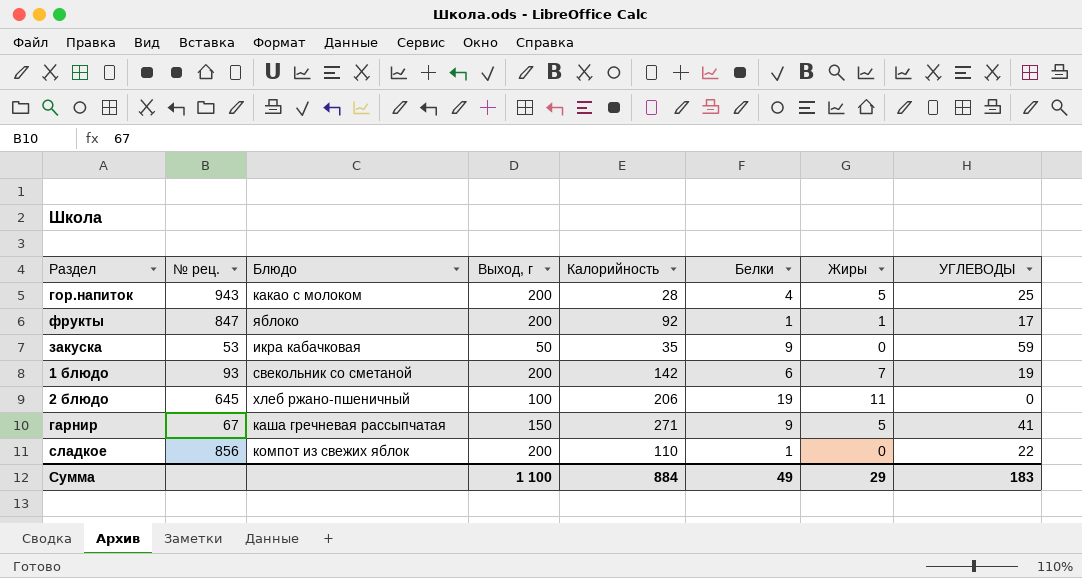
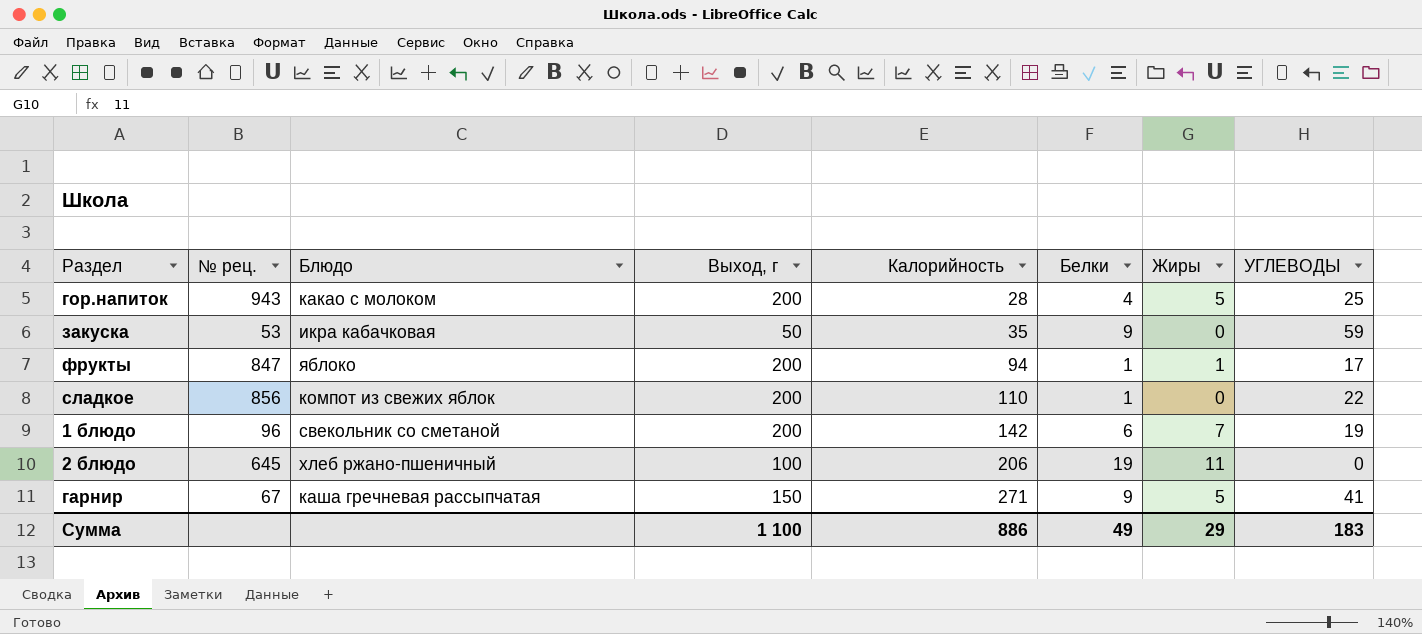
row order: none -> Калорийность ascending
фрукты | Калорийность: 92 -> 94
1 блюдо | № рец.: 93 -> 96
Сумма | Калорийность: 884 -> 886

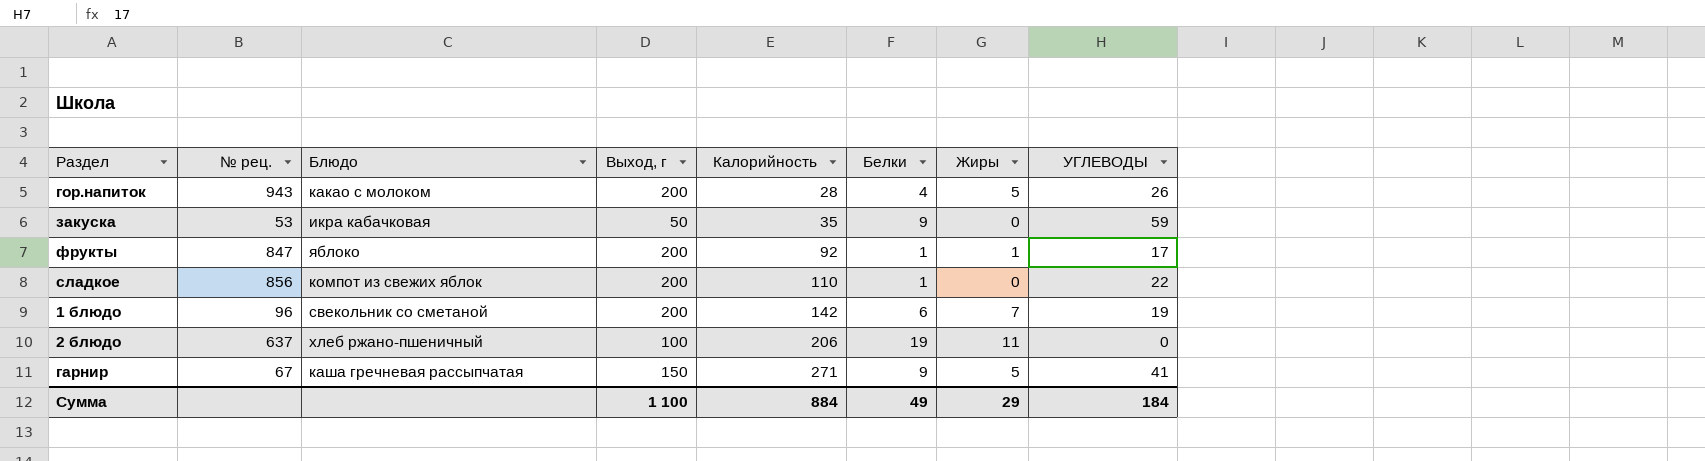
гор.напиток | УГЛЕВОДЫ: 25 -> 26
фрукты | Калорийность: 94 -> 92
2 блюдо | № рец.: 645 -> 637
Сумма | Калорийность: 886 -> 884
Сумма | УГЛЕВОДЫ: 183 -> 184

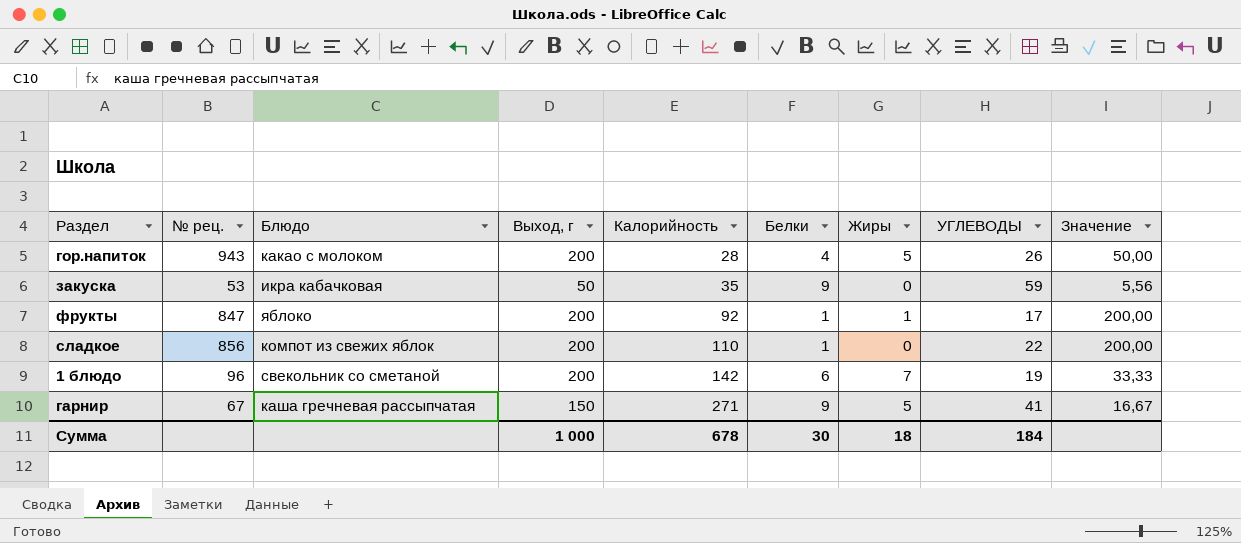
column Значение | formula: none -> [Выход, г] / [Белки]
row 2 блюдо: 637 | хлеб ржано-пшеничный | 100 | 206 | 19 | 11 | 0 -> none
Сумма | Выход, г: 1 100 -> 1 000
Сумма | Калорийность: 884 -> 678
Сумма | Белки: 49 -> 30
Сумма | Жиры: 29 -> 18

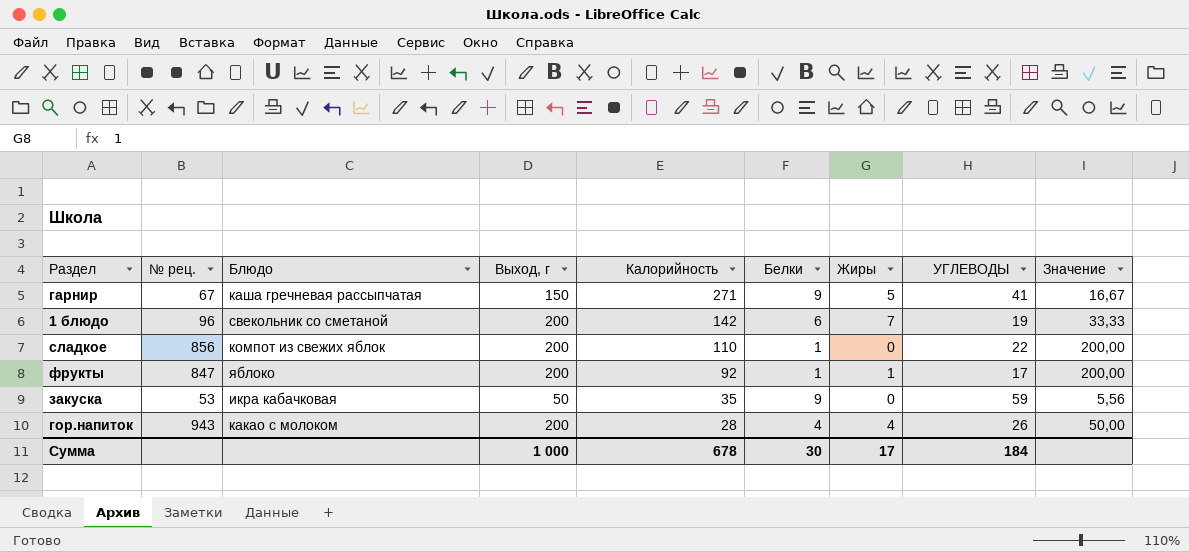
row order: Калорийность ascending -> Калорийность descending
гор.напиток | Жиры: 5 -> 4
Сумма | Жиры: 18 -> 17

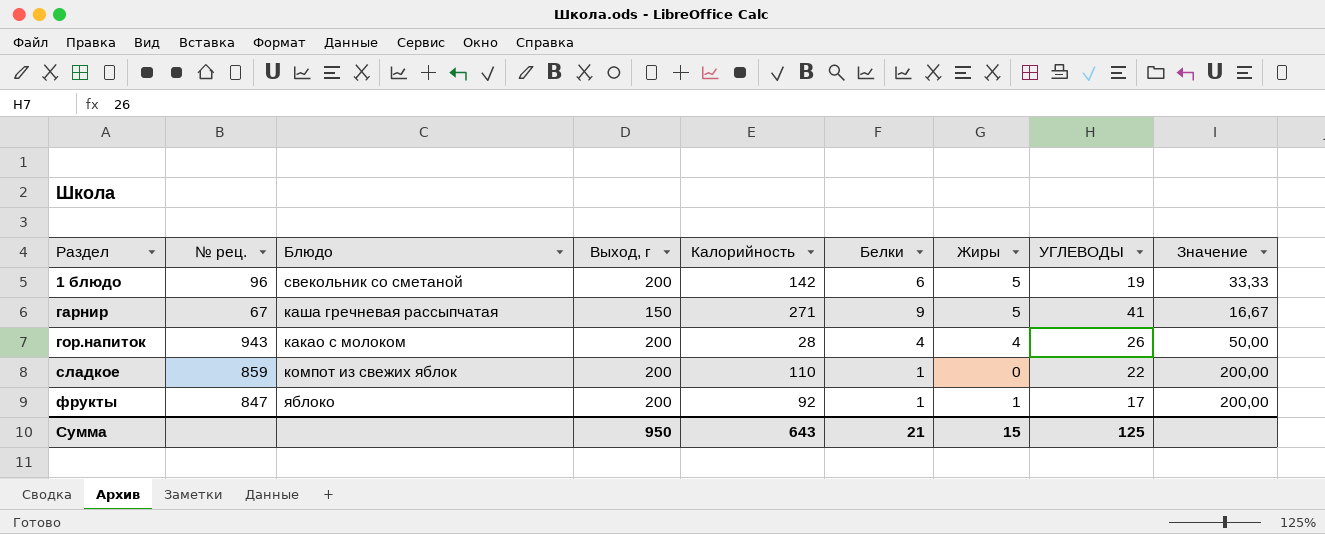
row order: Калорийность descending -> Раздел ascending
row закуска: 53 | икра кабачковая | 50 | 35 | 9 | 0 | 59 | 5,56 -> none
1 блюдо | Жиры: 7 -> 5
сладкое | № рец.: 856 -> 859
Сумма | Выход, г: 1 000 -> 950
Сумма | Калорийность: 678 -> 643
Сумма | Белки: 30 -> 21
Сумма | Жиры: 17 -> 15
Сумма | УГЛЕВОДЫ: 184 -> 125

